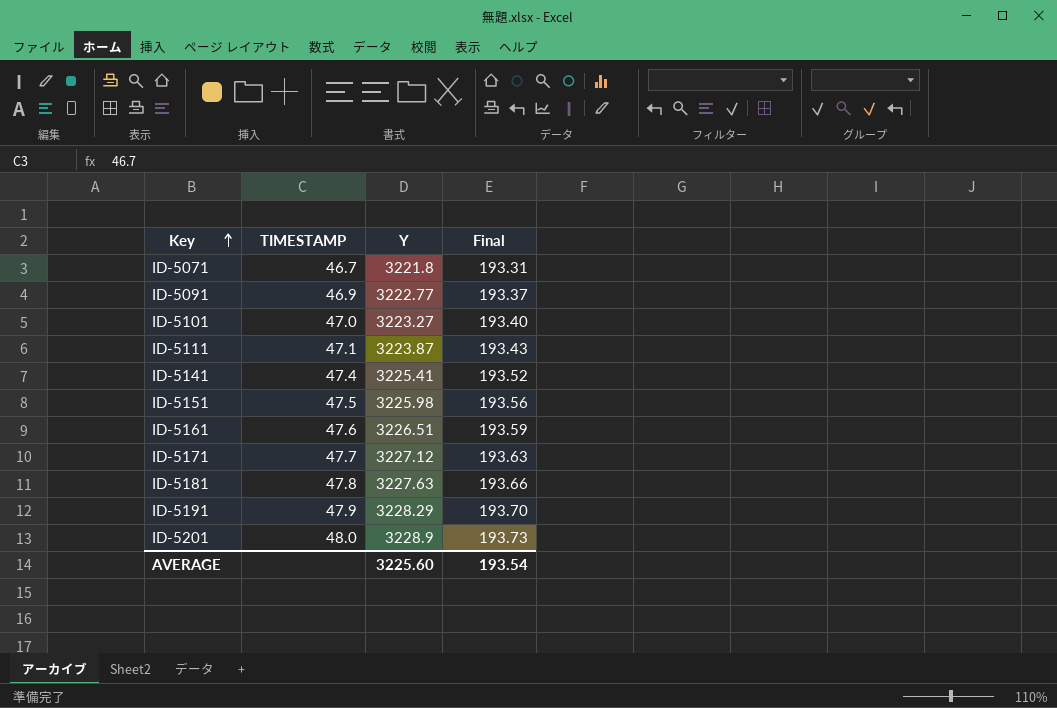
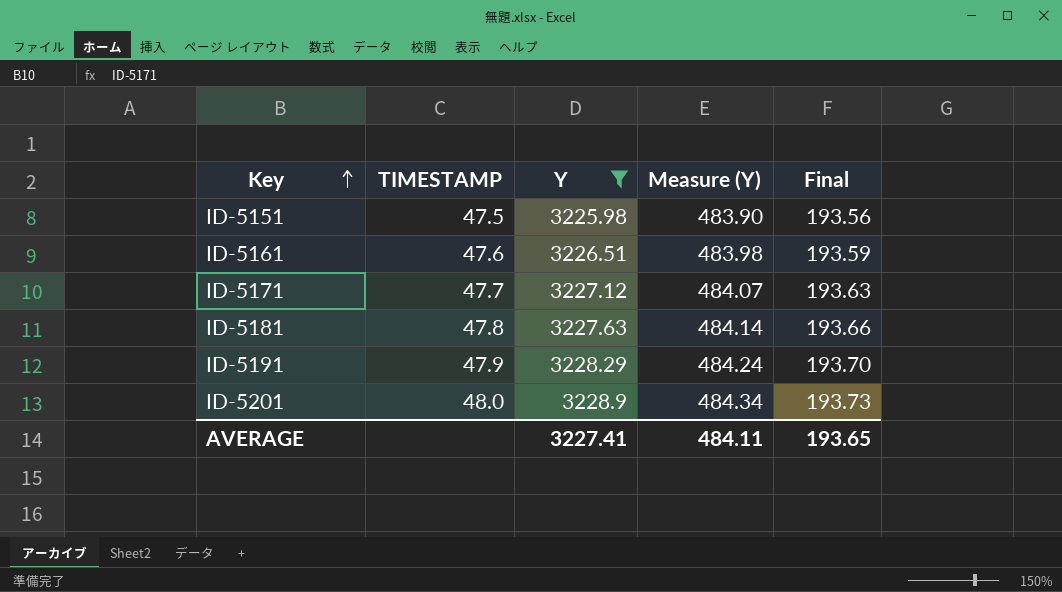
filter: none -> Y >= 3225.98
column Measure (Y) | formula: none -> [Y] * 0.15
AVERAGE | Y: 3225.60 -> 3227.41
AVERAGE | Final: 193.54 -> 193.65

